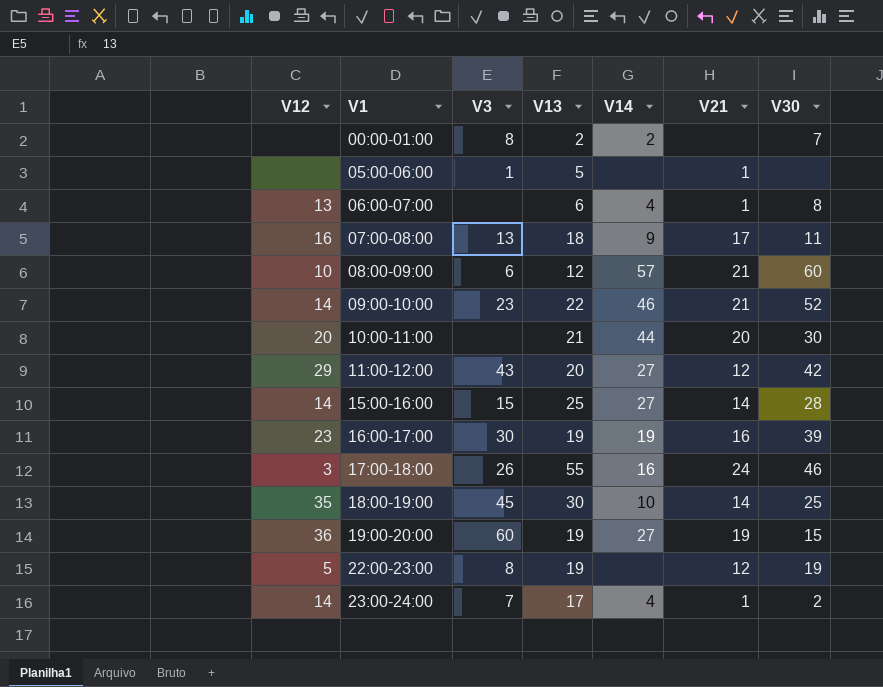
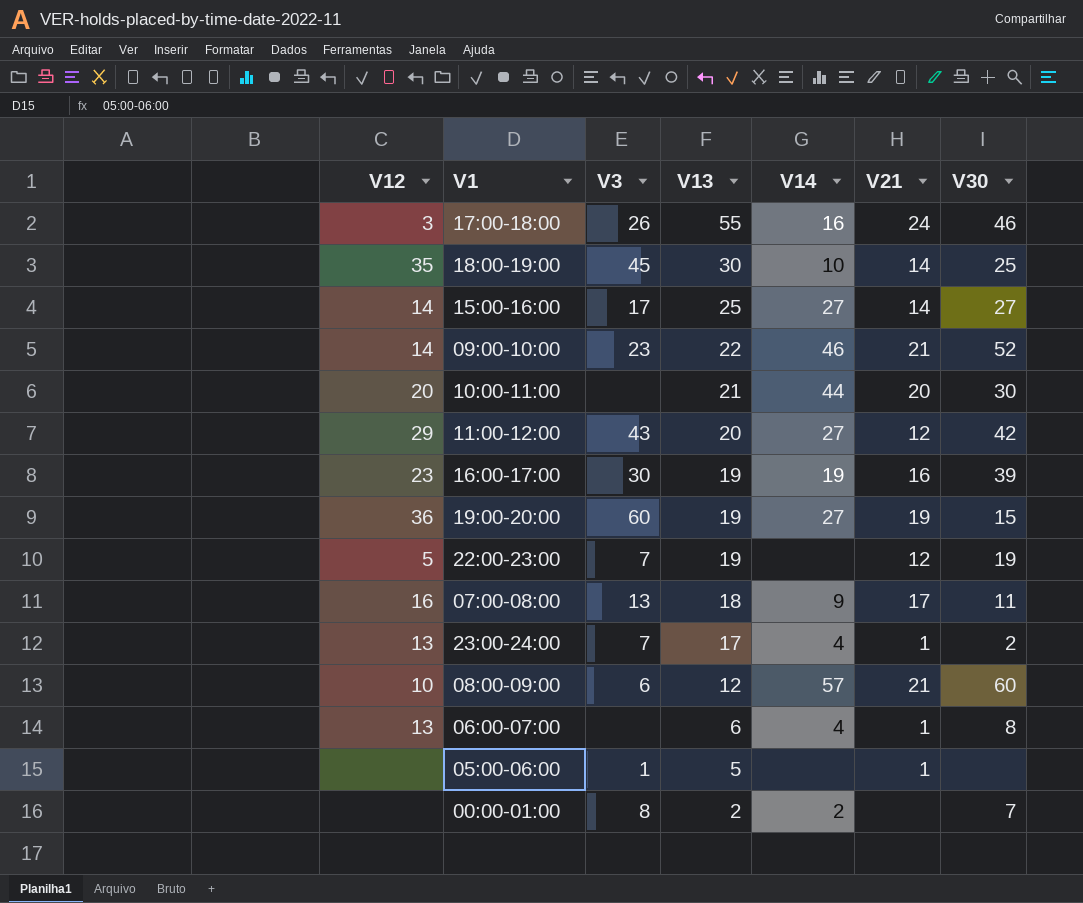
row order: V1 ascending -> V13 descending
15:00-16:00 | V3: 15 -> 17
15:00-16:00 | V30: 28 -> 27
22:00-23:00 | V3: 8 -> 7
23:00-24:00 | V12: 14 -> 13

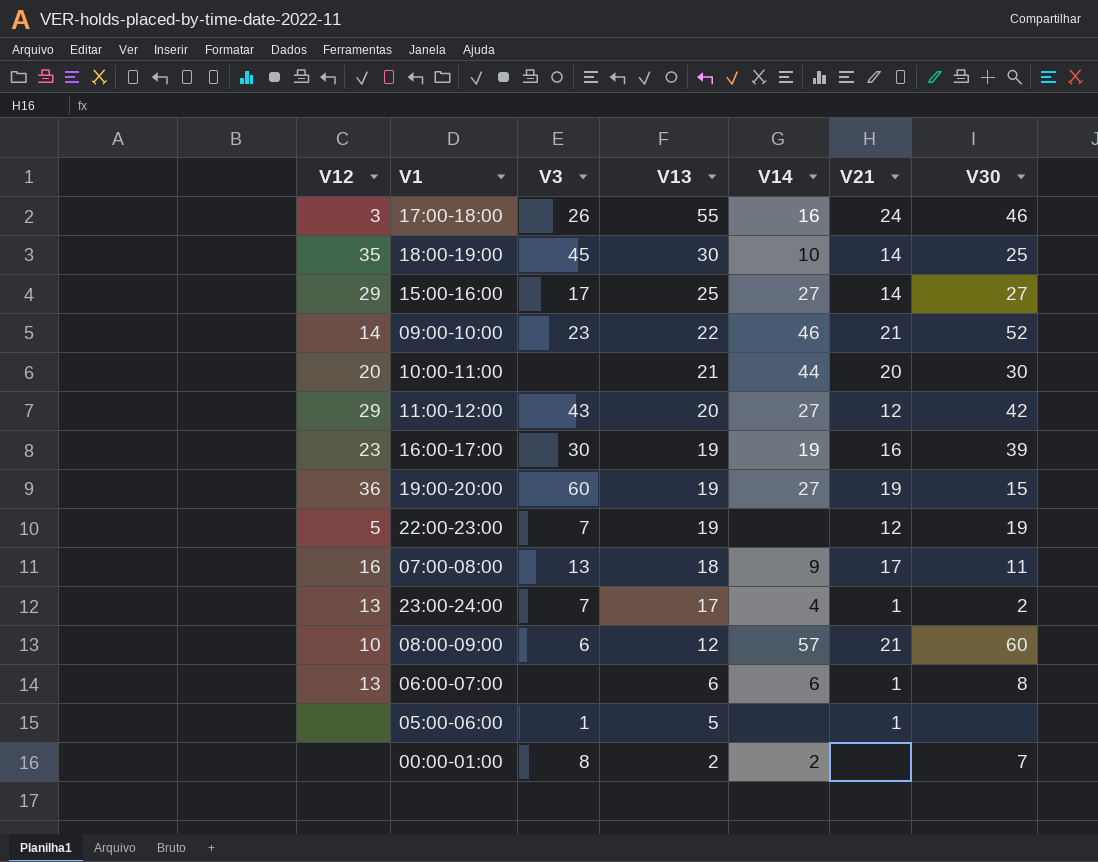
15:00-16:00 | V12: 14 -> 29
06:00-07:00 | V14: 4 -> 6

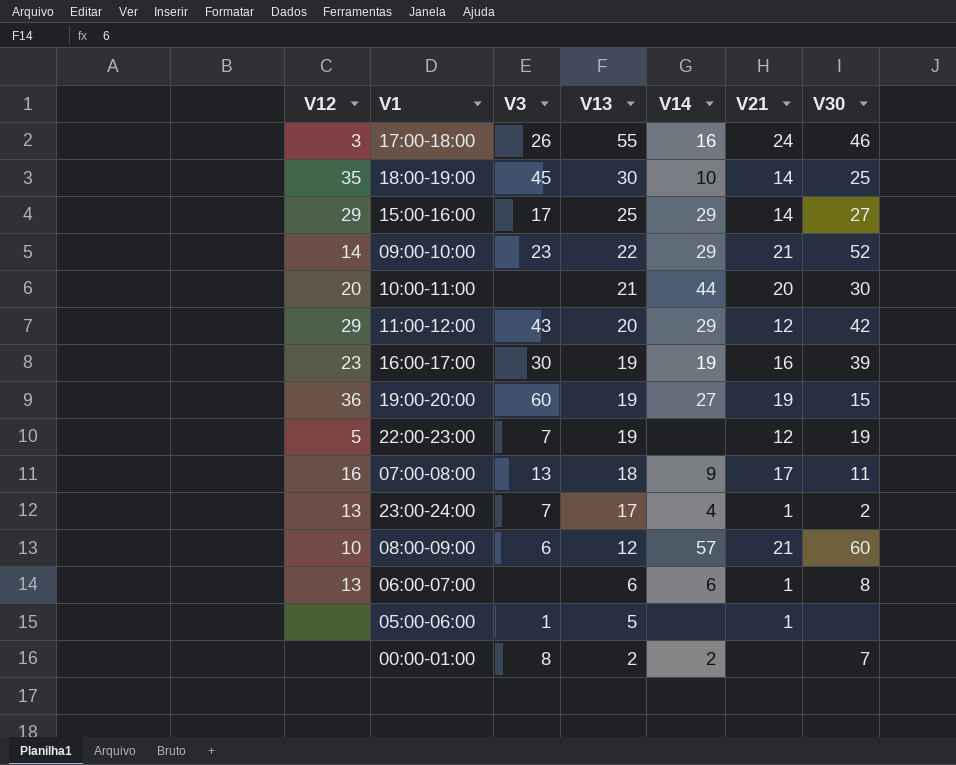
15:00-16:00 | V14: 27 -> 29
09:00-10:00 | V14: 46 -> 29
11:00-12:00 | V14: 27 -> 29

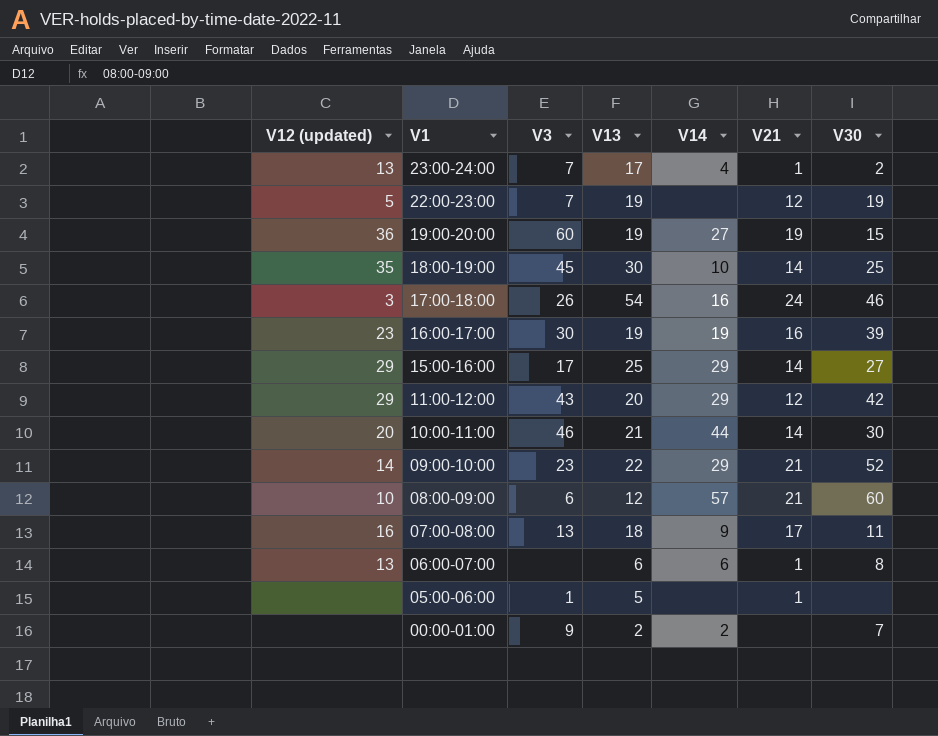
row order: V13 descending -> V1 descending
column name: V12 -> V12 (updated)
17:00-18:00 | V13: 55 -> 54
10:00-11:00 | V3: none -> 46
10:00-11:00 | V21: 20 -> 14
00:00-01:00 | V3: 8 -> 9

